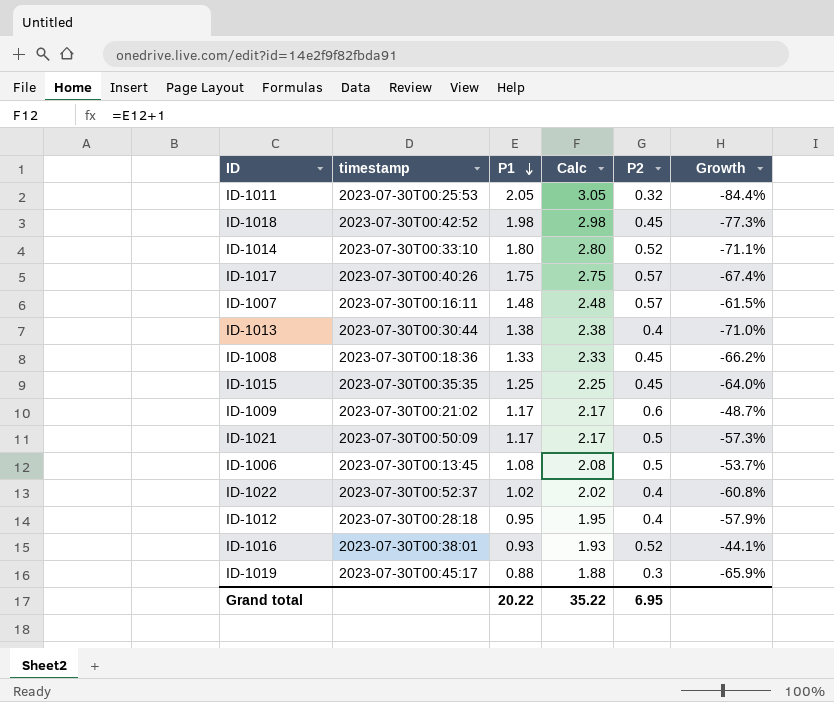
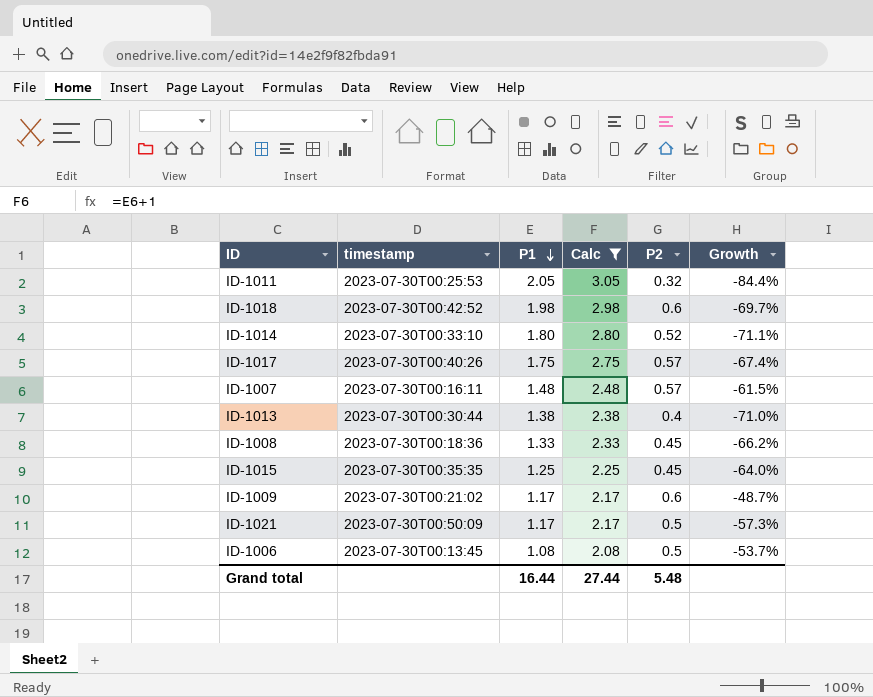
filter: none -> Calc >= 2.08
ID-1018 | P2: 0.45 -> 0.6
ID-1018 | Growth: -77.3% -> -69.7%
Grand total | P1: 20.22 -> 16.44
Grand total | Calc: 35.22 -> 27.44
Grand total | P2: 6.95 -> 5.48

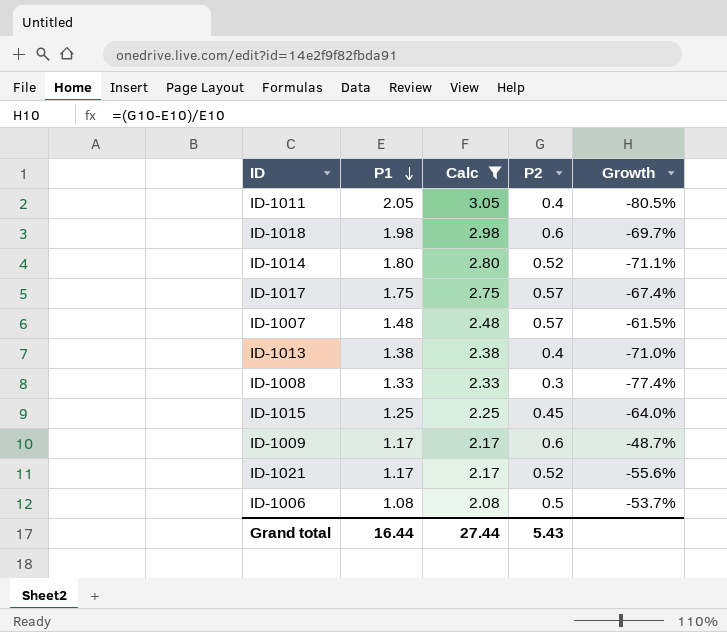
column timestamp | position: 2 -> none
ID-1011 | P2: 0.32 -> 0.4
ID-1011 | Growth: -84.4% -> -80.5%
ID-1008 | P2: 0.45 -> 0.3
ID-1008 | Growth: -66.2% -> -77.4%
ID-1021 | P2: 0.5 -> 0.52
ID-1021 | Growth: -57.3% -> -55.6%
Grand total | P2: 5.48 -> 5.43

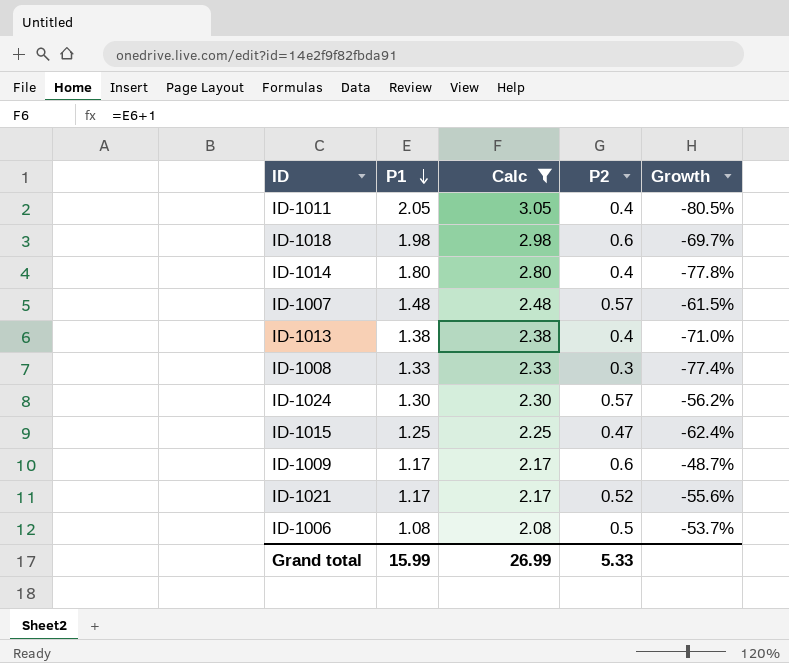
row ID-1017: 1.75 | 2.75 | 0.57 | -67.4% -> none
ID-1014 | P2: 0.52 -> 0.4
ID-1014 | Growth: -71.1% -> -77.8%
row ID-1024: none -> 1.30 | 2.30 | 0.57 | -56.2%
ID-1015 | P2: 0.45 -> 0.47
ID-1015 | Growth: -64.0% -> -62.4%
Grand total | P1: 16.44 -> 15.99
Grand total | Calc: 27.44 -> 26.99
Grand total | P2: 5.43 -> 5.33

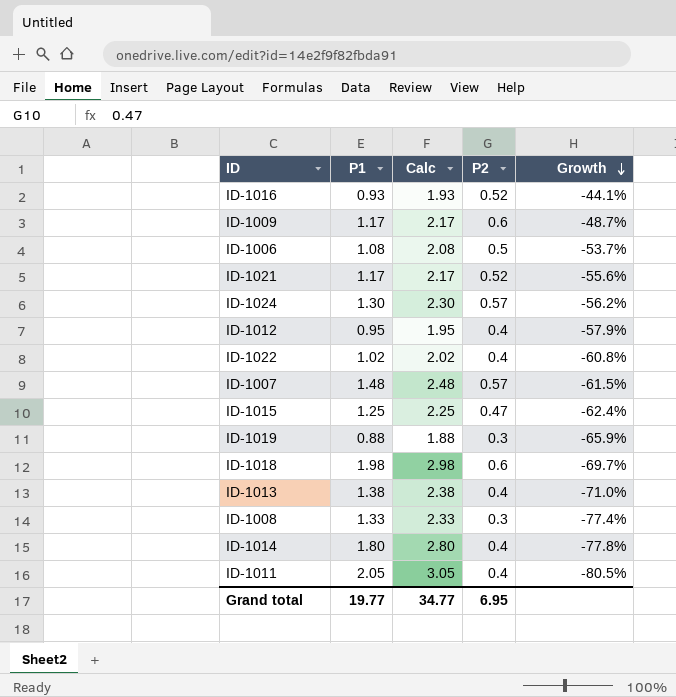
filter: Calc >= 2.08 -> none
row order: P1 descending -> Growth descending
Grand total | P1: 15.99 -> 19.77
Grand total | Calc: 26.99 -> 34.77
Grand total | P2: 5.33 -> 6.95

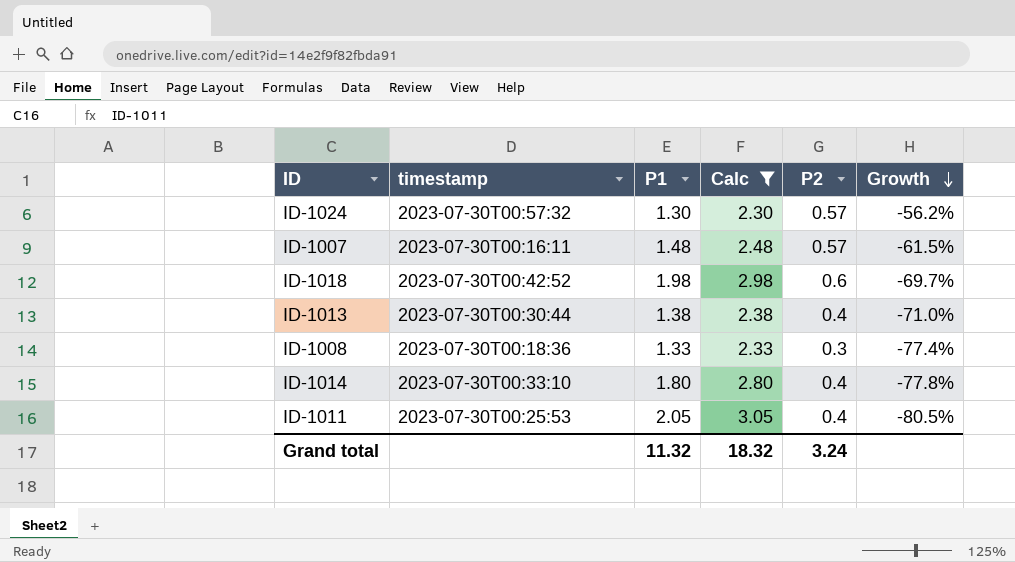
filter: none -> Calc >= 2.30
column timestamp | position: none -> 2
Grand total | P1: 19.77 -> 11.32
Grand total | Calc: 34.77 -> 18.32
Grand total | P2: 6.95 -> 3.24

